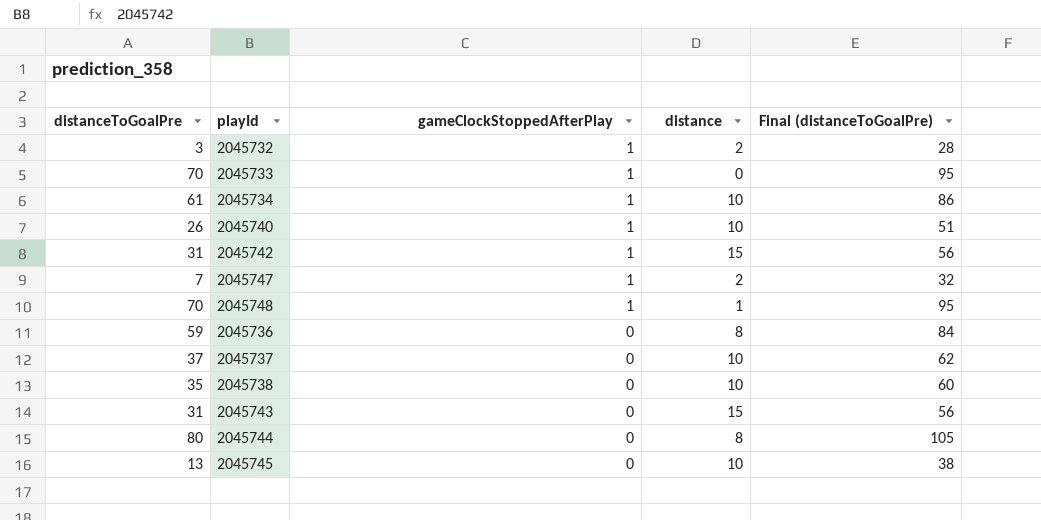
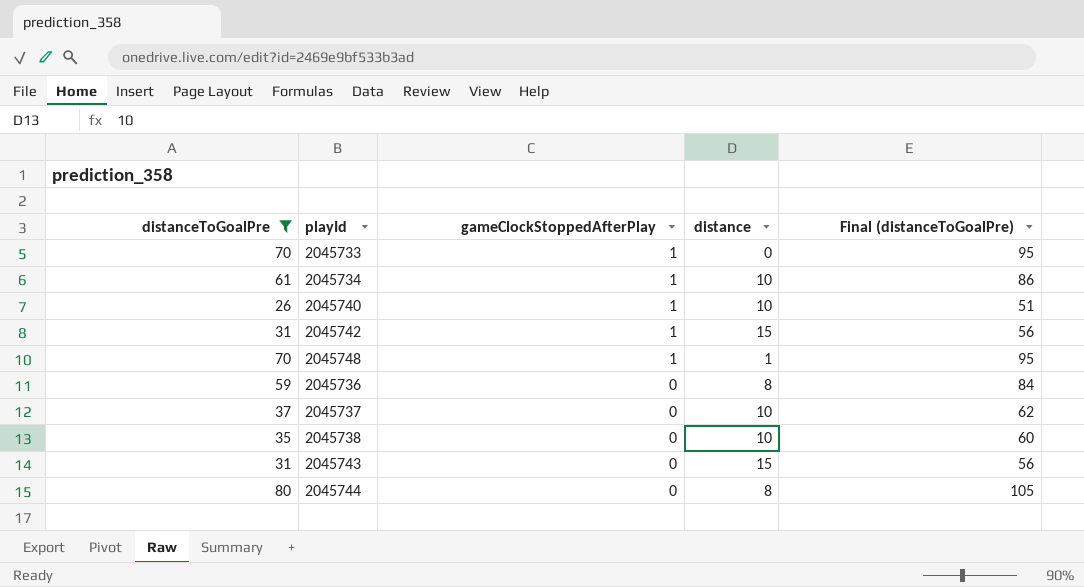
filter: none -> distanceToGoalPre >= 26

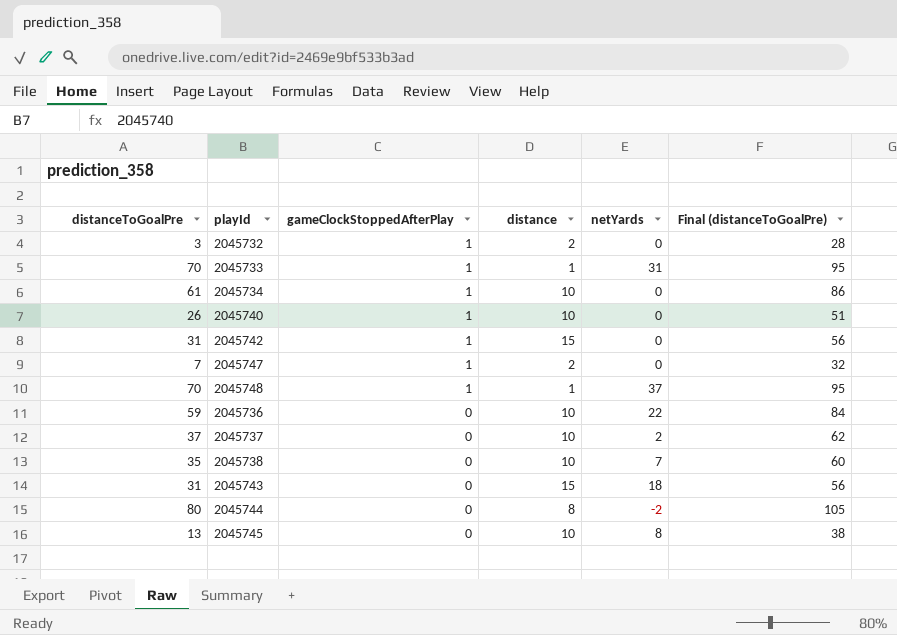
filter: distanceToGoalPre >= 26 -> none
column netYards | position: none -> 5
2045733 | distance: 0 -> 1
2045736 | distance: 8 -> 10

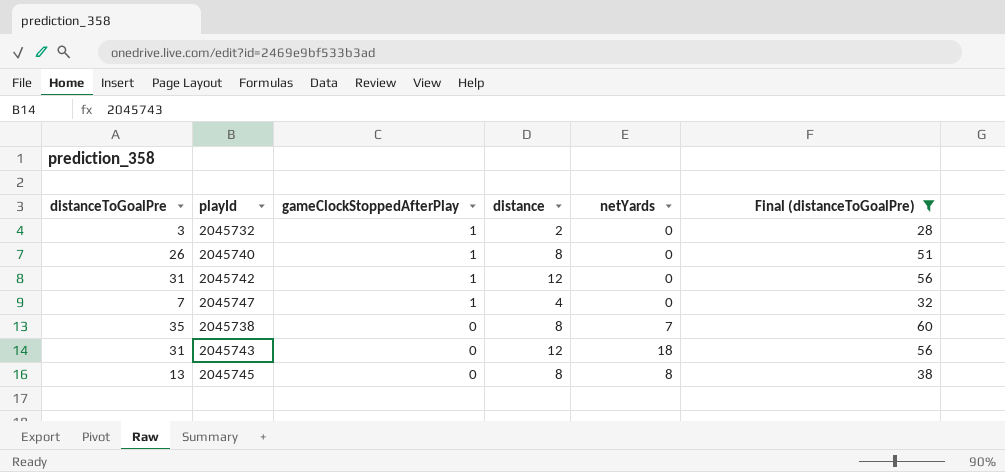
filter: none -> Final (distanceToGoalPre) <= 60
2045740 | distance: 10 -> 8
2045742 | distance: 15 -> 12
2045747 | distance: 2 -> 4
2045738 | distance: 10 -> 8
2045743 | distance: 15 -> 12
2045745 | distance: 10 -> 8

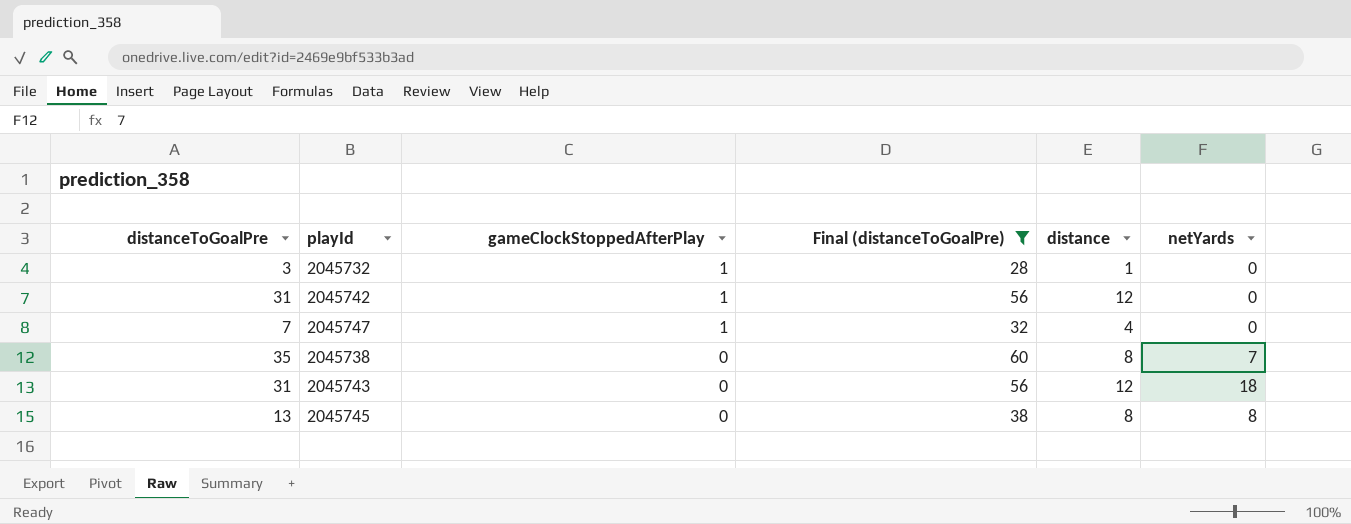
column Final (distanceToGoalPre) | position: 6 -> 4
row 2045740: 26 | 1 | 8 | 0 | 51 -> none
2045732 | distance: 2 -> 1

